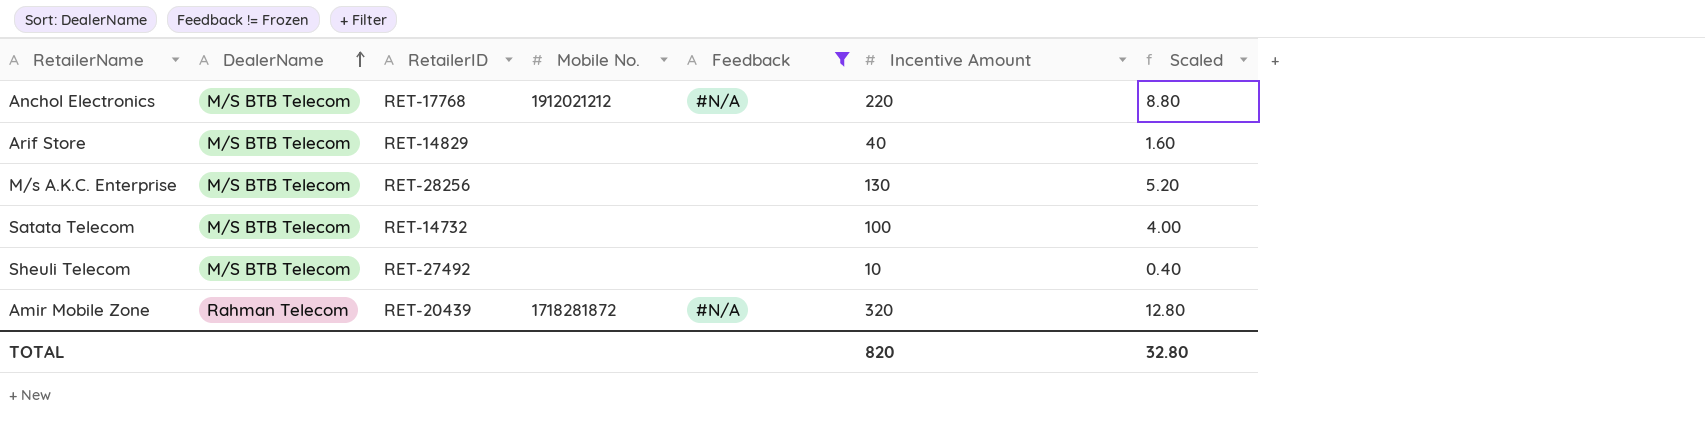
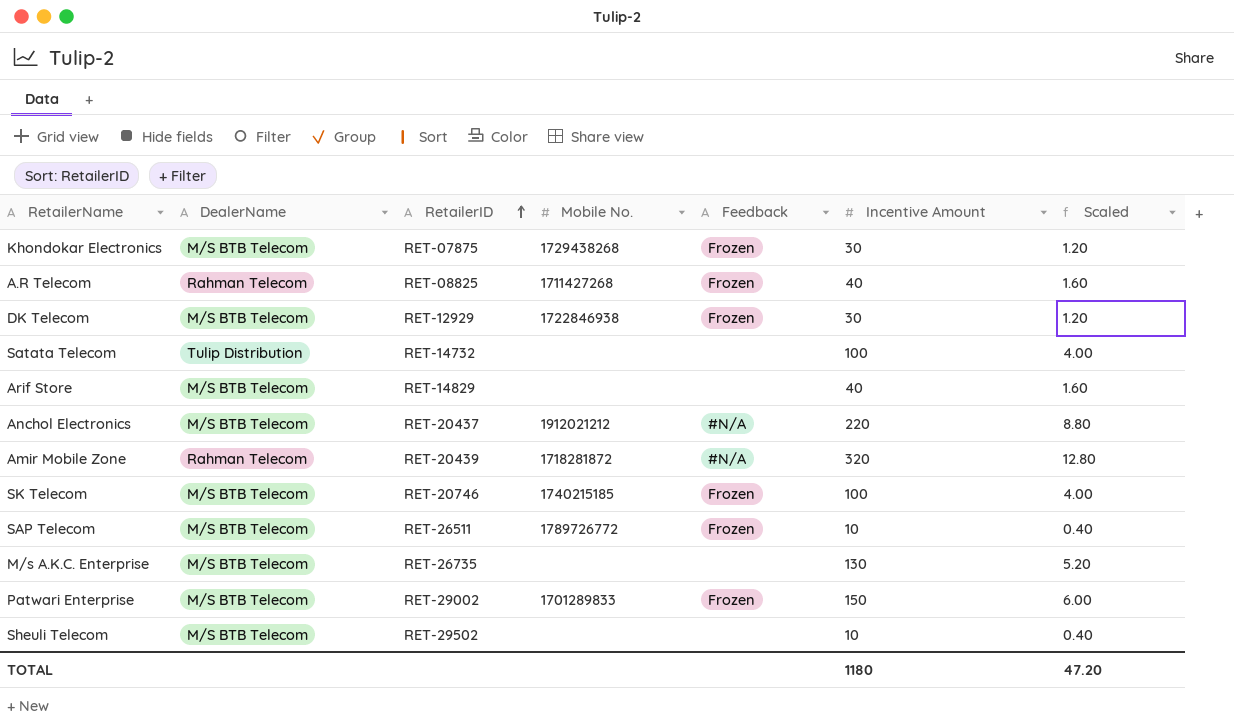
filter: Feedback != Frozen -> none
row order: DealerName ascending -> RetailerID ascending
Satata Telecom | DealerName: M/S BTB Telecom -> Tulip Distribution
Anchol Electronics | RetailerID: RET-17768 -> RET-20437
M/s A.K.C. Enterprise | RetailerID: RET-28256 -> RET-26735
Sheuli Telecom | RetailerID: RET-27492 -> RET-29502
TOTAL | Incentive Amount: 820 -> 1180
TOTAL | Scaled: 32.80 -> 47.20

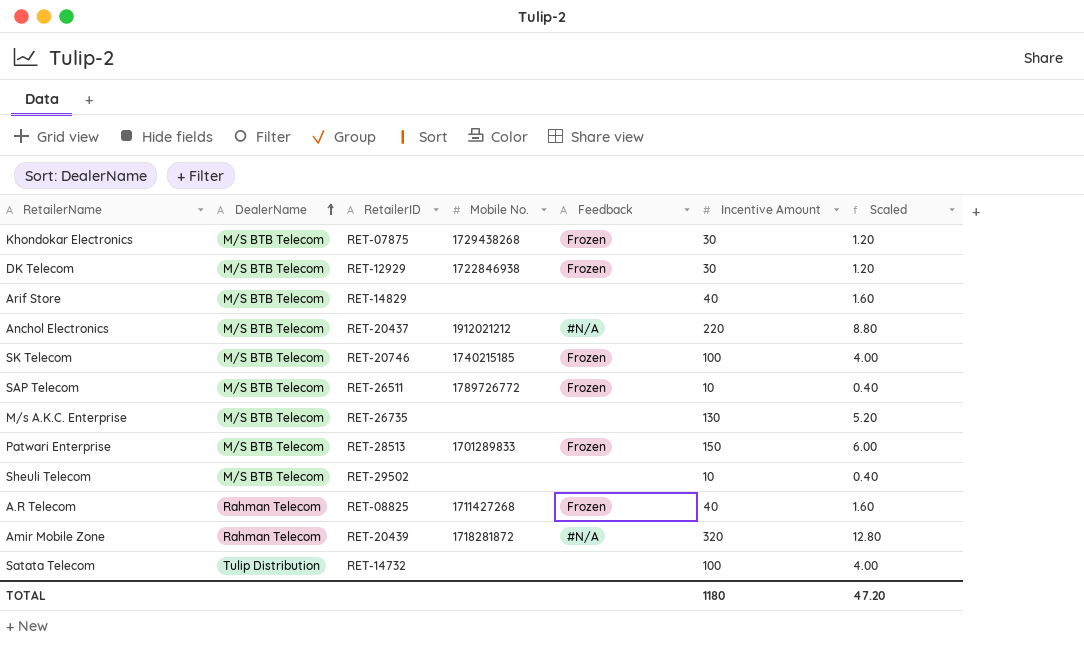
row order: RetailerID ascending -> DealerName ascending
Patwari Enterprise | RetailerID: RET-29002 -> RET-28513

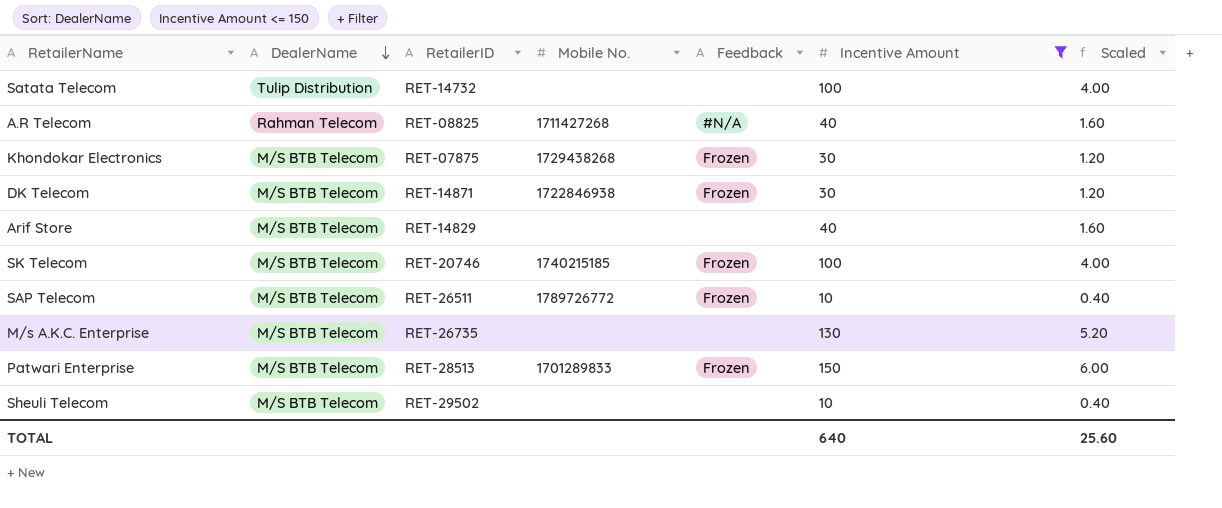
filter: none -> Incentive Amount <= 150
row order: DealerName ascending -> DealerName descending
A.R Telecom | Feedback: Frozen -> #N/A
DK Telecom | RetailerID: RET-12929 -> RET-14871
TOTAL | Incentive Amount: 1180 -> 640
TOTAL | Scaled: 47.20 -> 25.60

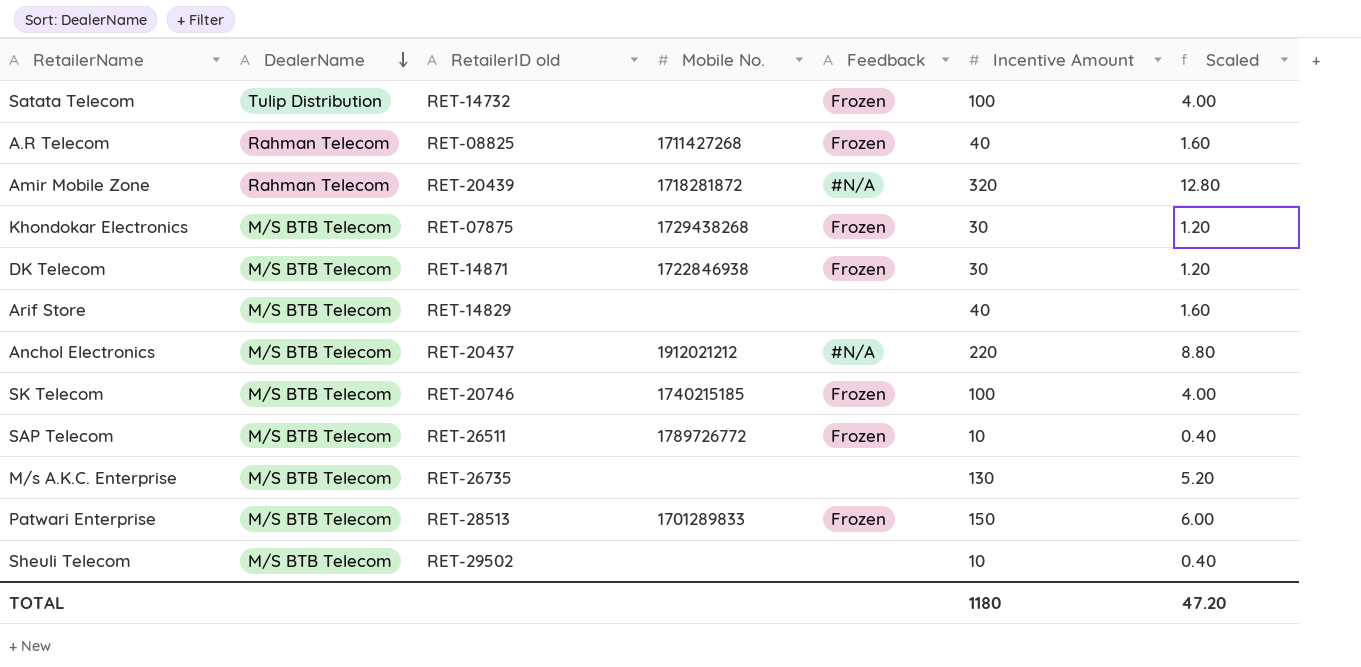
filter: Incentive Amount <= 150 -> none
column name: RetailerID -> RetailerID old
Satata Telecom | Feedback: none -> Frozen
A.R Telecom | Feedback: #N/A -> Frozen
TOTAL | Incentive Amount: 640 -> 1180
TOTAL | Scaled: 25.60 -> 47.20

